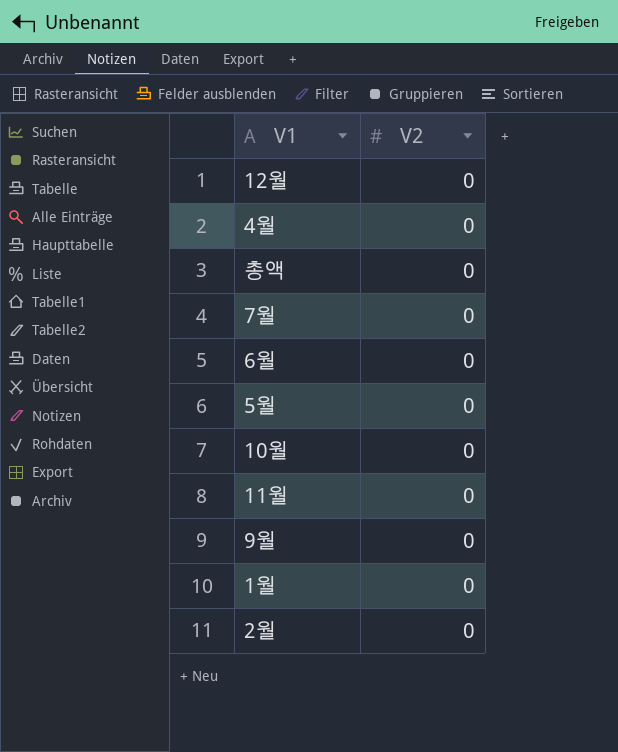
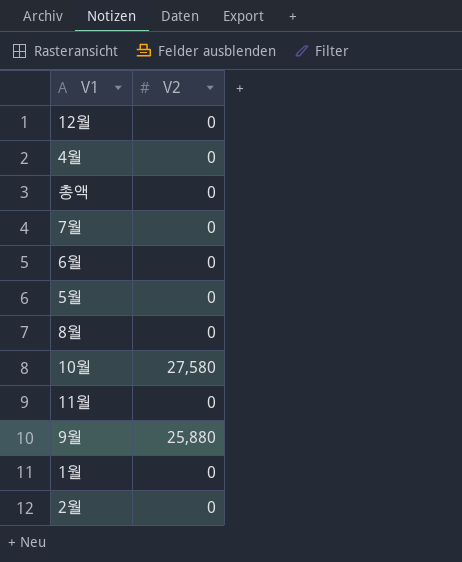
row 8월: none -> 0
10월 | V2: 0 -> 27,580
9월 | V2: 0 -> 25,880

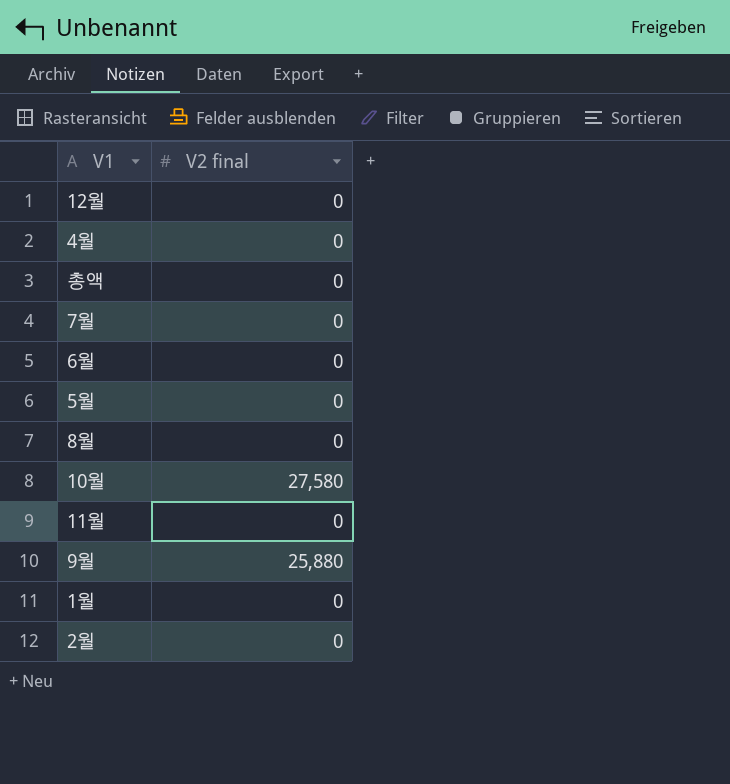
column name: V2 -> V2 final

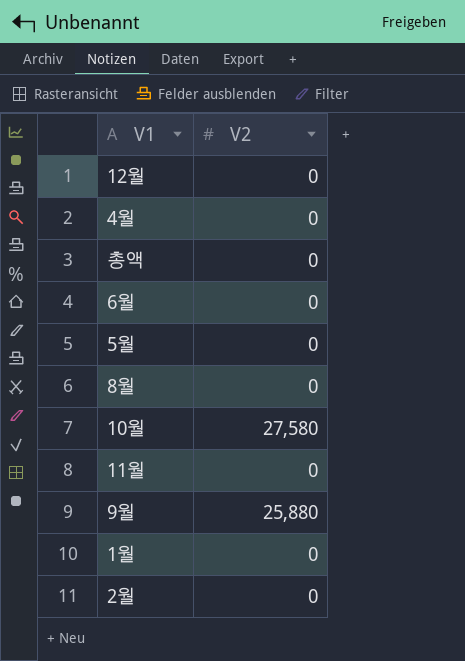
column name: V2 final -> V2
row 7월: 0 -> none

